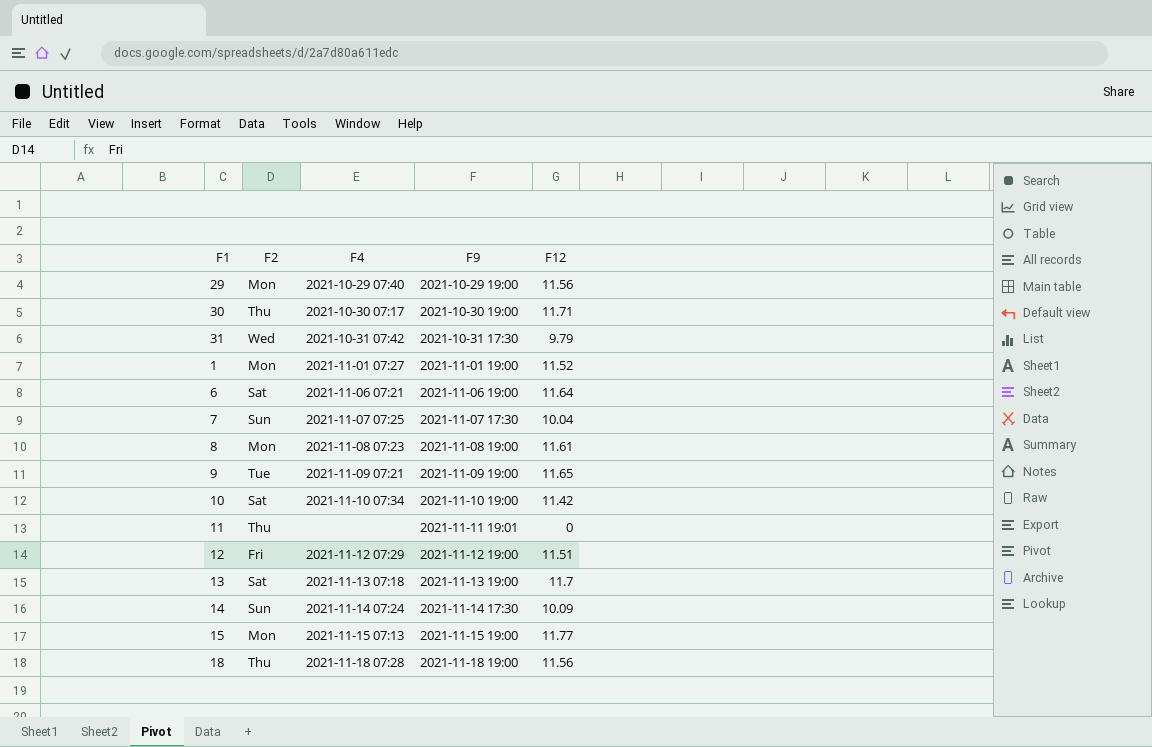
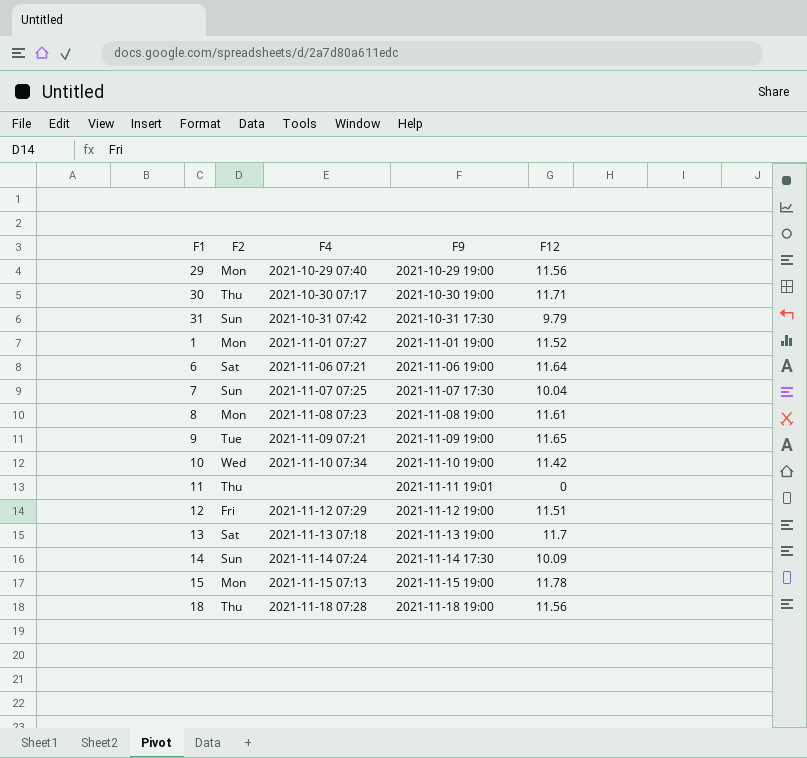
31 | F2: Wed -> Sun
10 | F2: Sat -> Wed
15 | F12: 11.77 -> 11.78

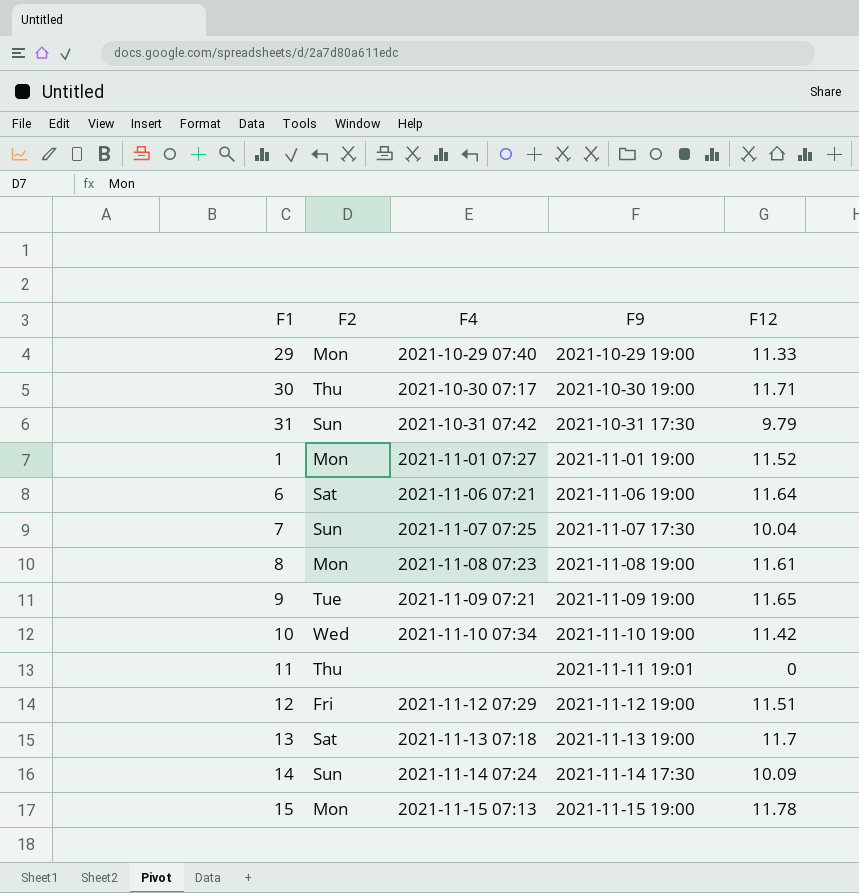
row 18: Thu | 2021-11-18 07:28 | 2021-11-18 19:00 | 11.56 -> none
29 | F12: 11.56 -> 11.33

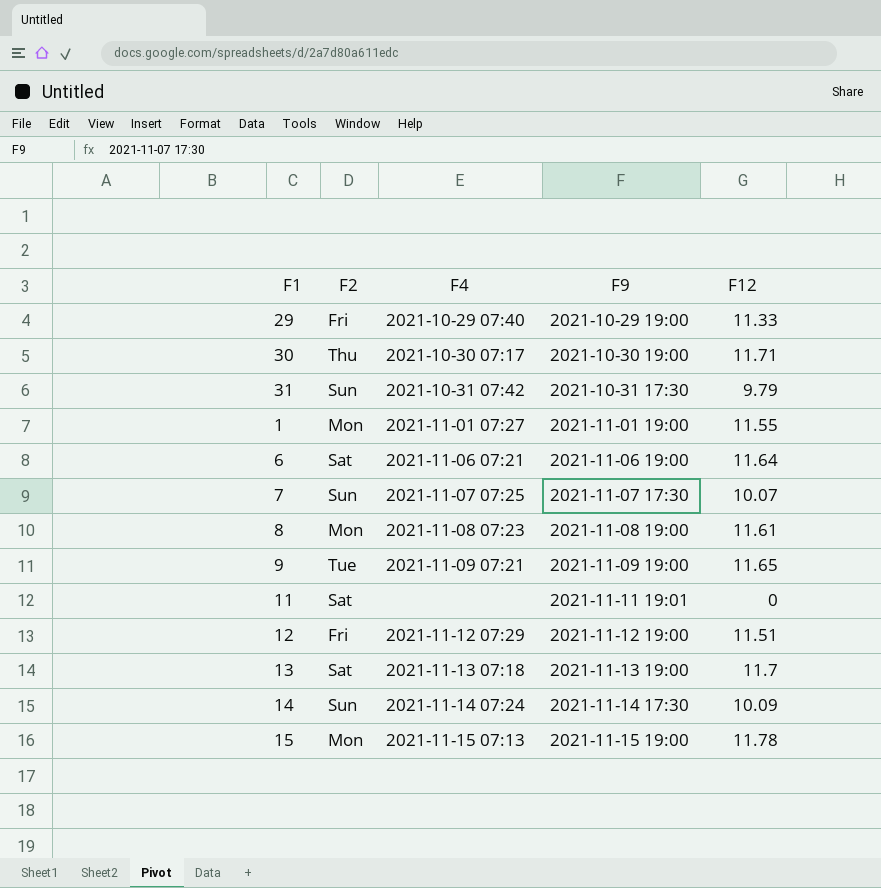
row 10: Wed | 2021-11-10 07:34 | 2021-11-10 19:00 | 11.42 -> none
29 | F2: Mon -> Fri
1 | F12: 11.52 -> 11.55
7 | F12: 10.04 -> 10.07
11 | F2: Thu -> Sat

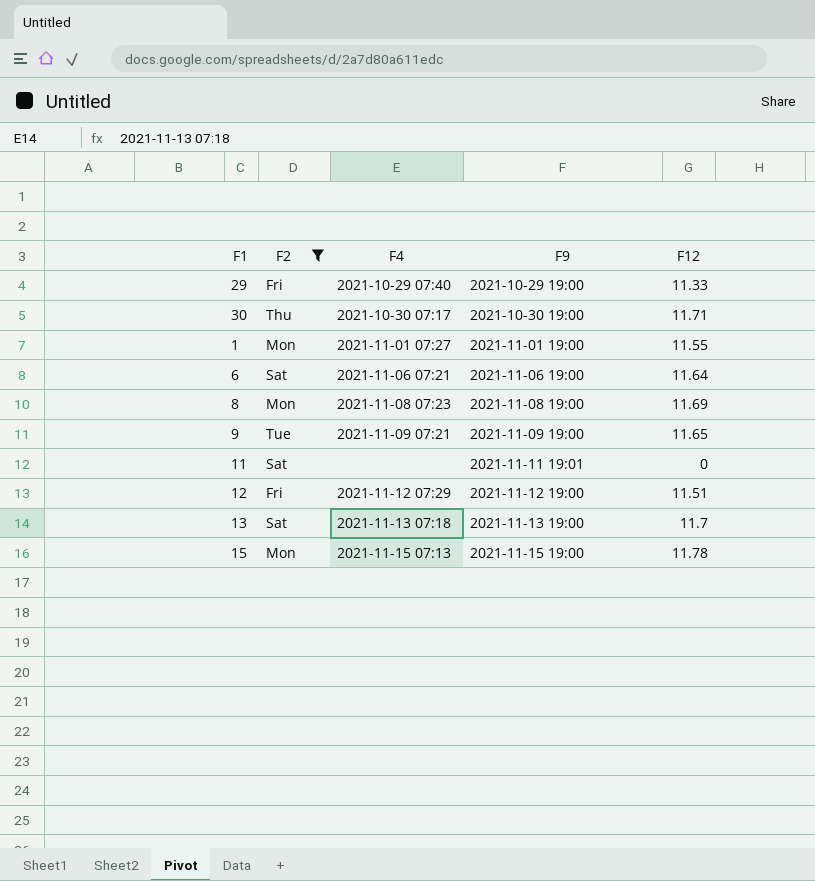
filter: none -> F2 != Sun
8 | F12: 11.61 -> 11.69

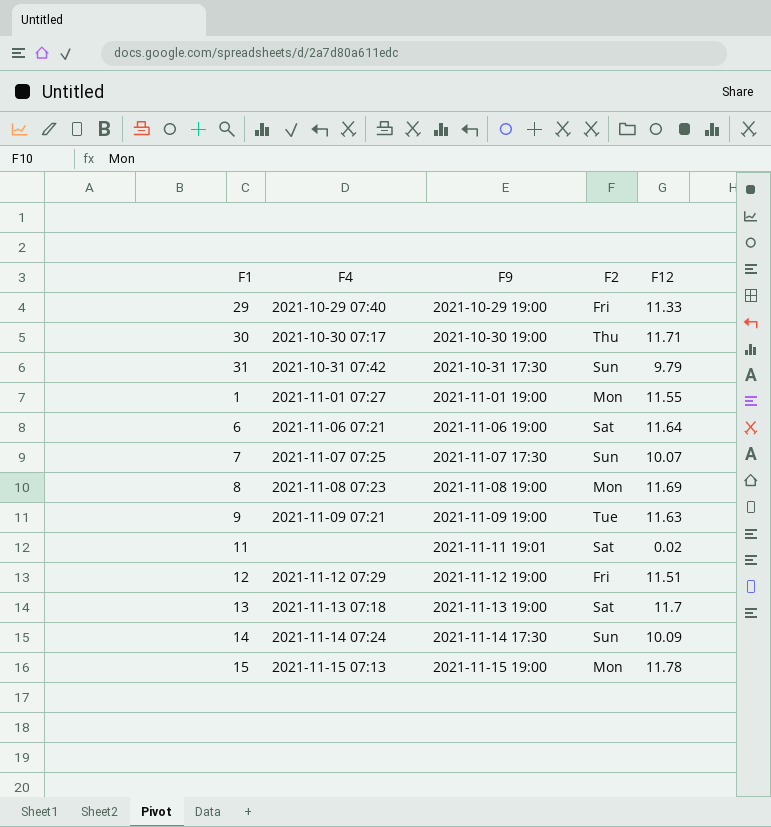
filter: F2 != Sun -> none
column F2 | position: 2 -> 4
9 | F12: 11.65 -> 11.63
11 | F12: 0 -> 0.02

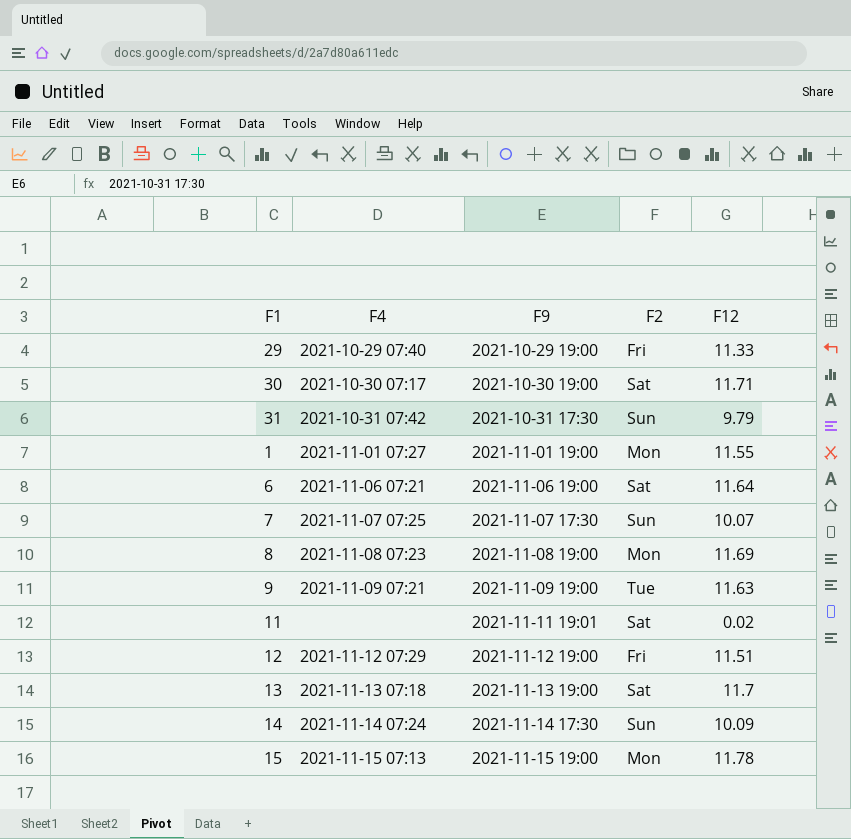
30 | F2: Thu -> Sat

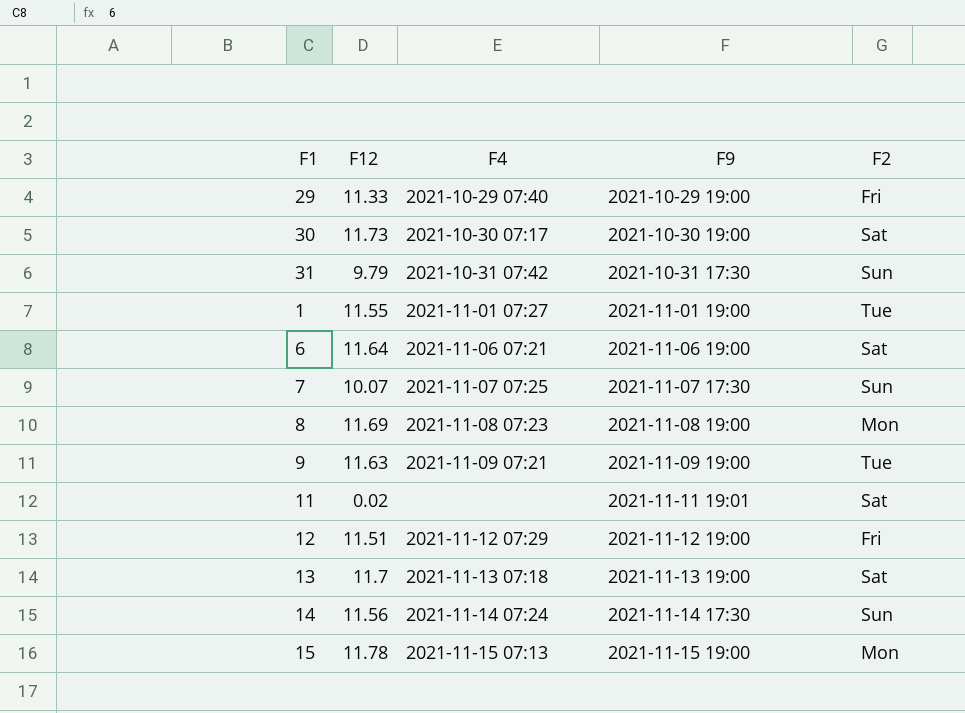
column F12 | position: 5 -> 2
30 | F12: 11.71 -> 11.73
1 | F2: Mon -> Tue
14 | F12: 10.09 -> 11.56

